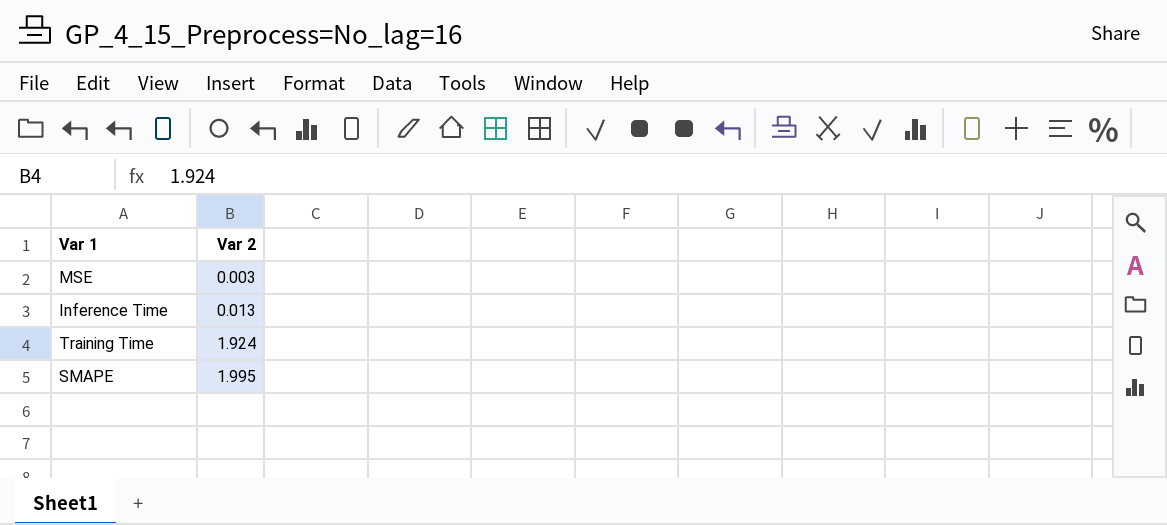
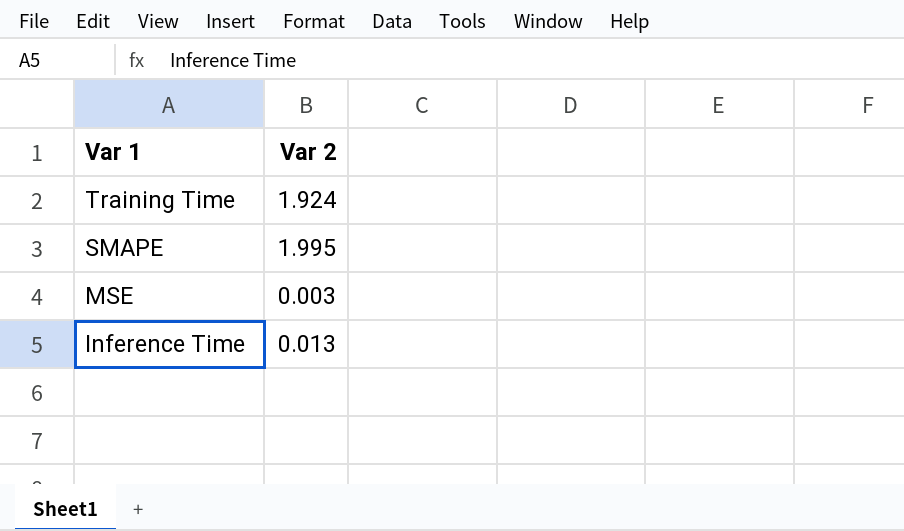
row order: Var 2 ascending -> Var 1 descending

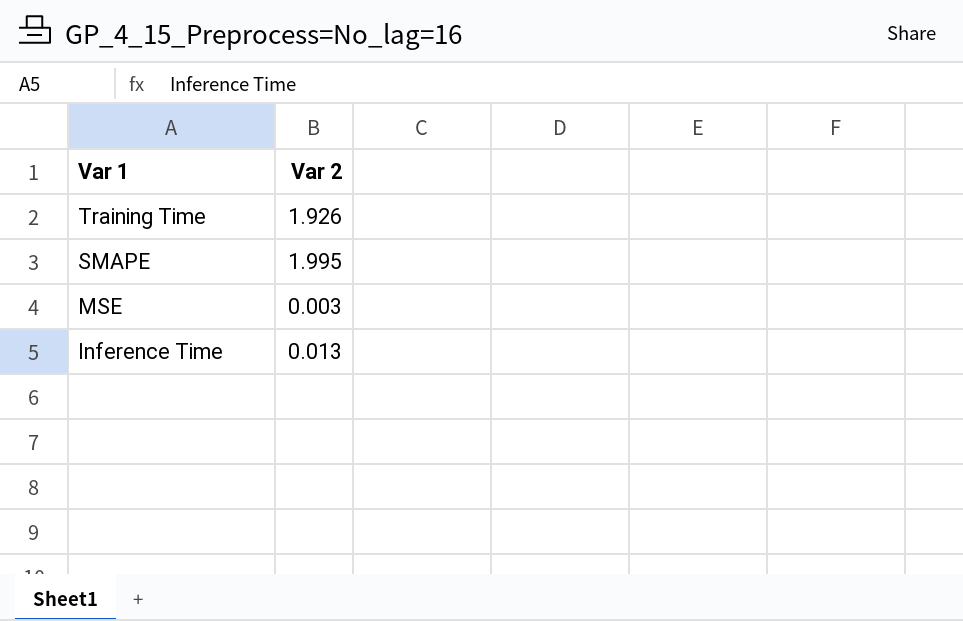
Training Time | Var 2: 1.924 -> 1.926

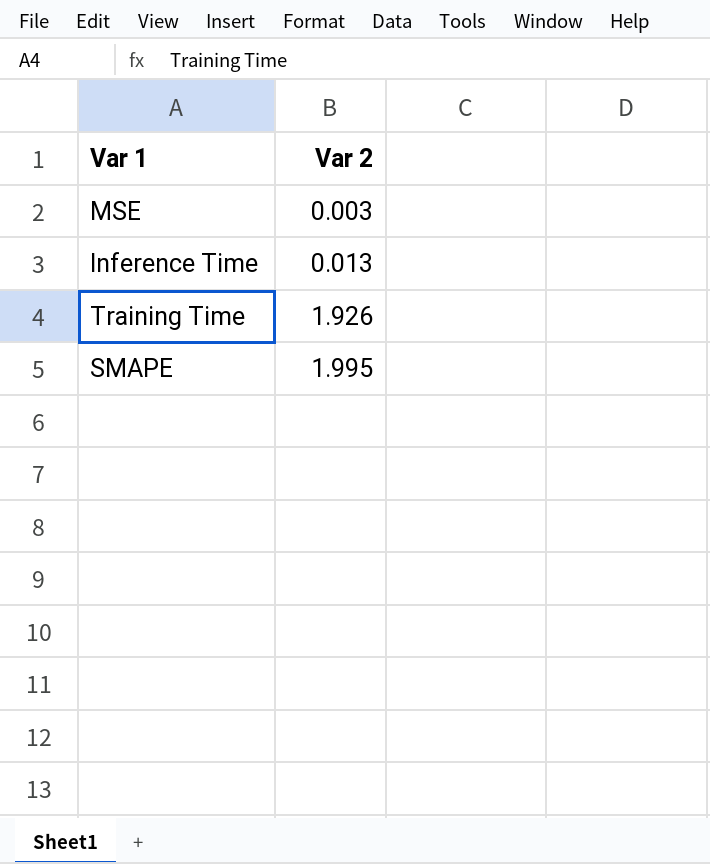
row order: Var 1 descending -> Var 2 ascending

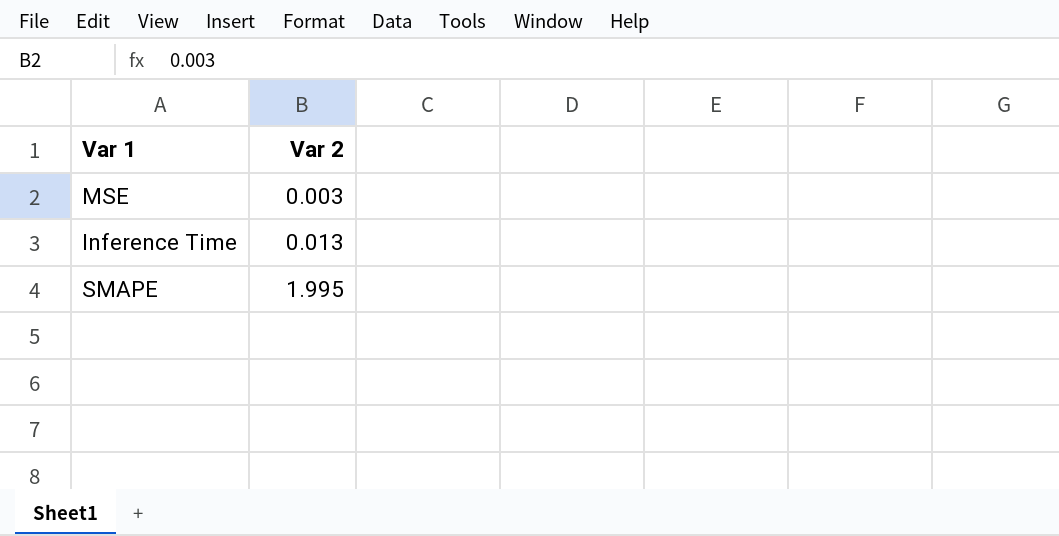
row Training Time: 1.926 -> none

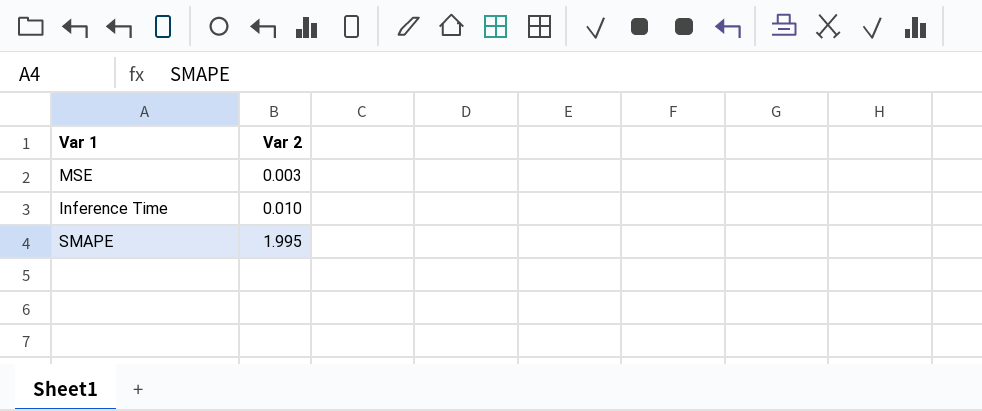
Inference Time | Var 2: 0.013 -> 0.010

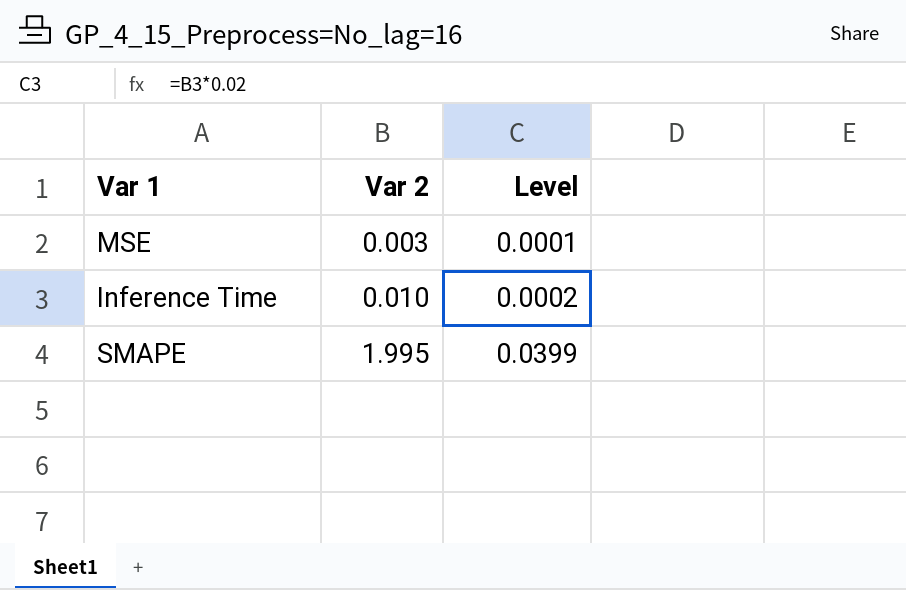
column Level | formula: none -> [Var 2] * 0.02

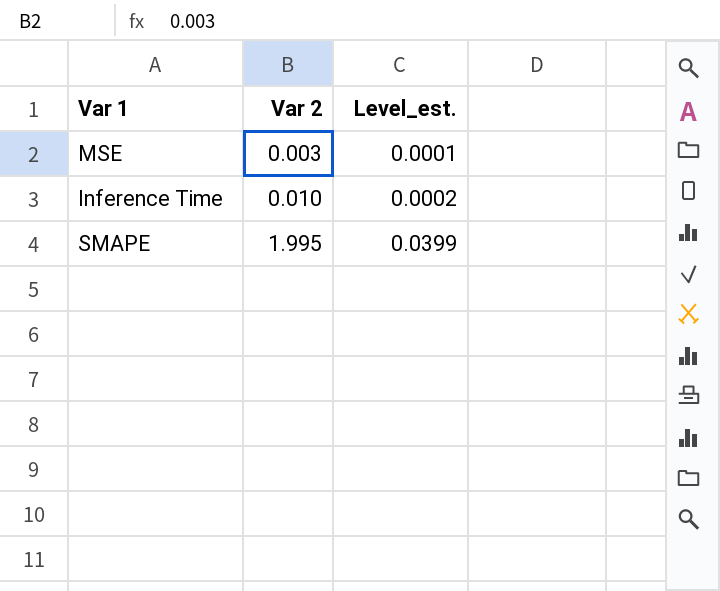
column name: Level -> Level_est.

